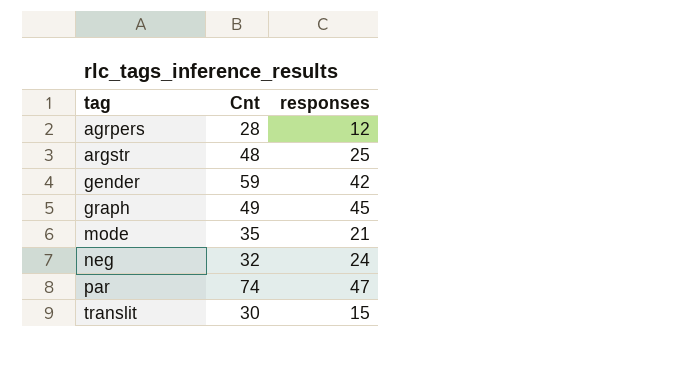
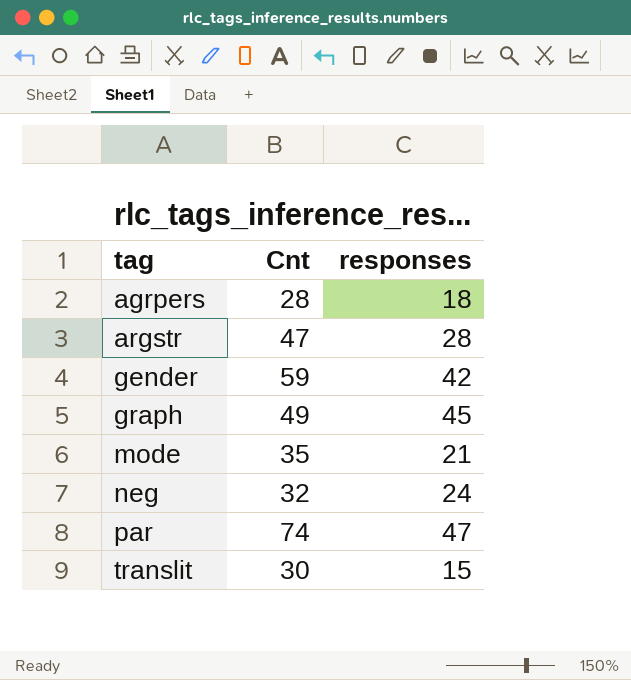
agrpers | responses: 12 -> 18
argstr | Cnt: 48 -> 47
argstr | responses: 25 -> 28

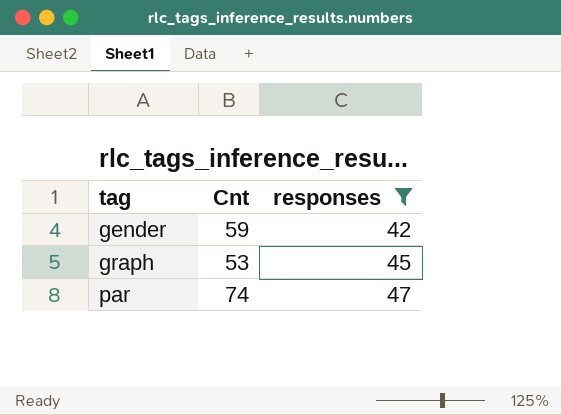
filter: none -> responses >= 42
graph | Cnt: 49 -> 53

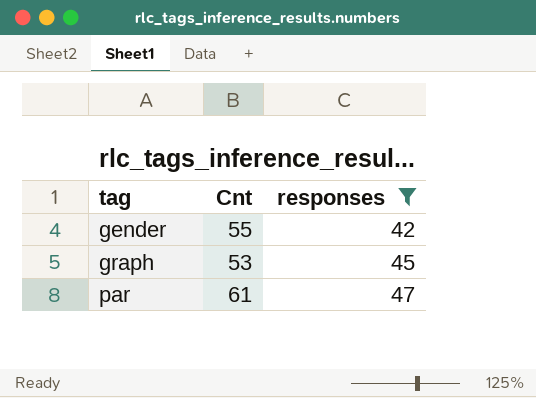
gender | Cnt: 59 -> 55
par | Cnt: 74 -> 61

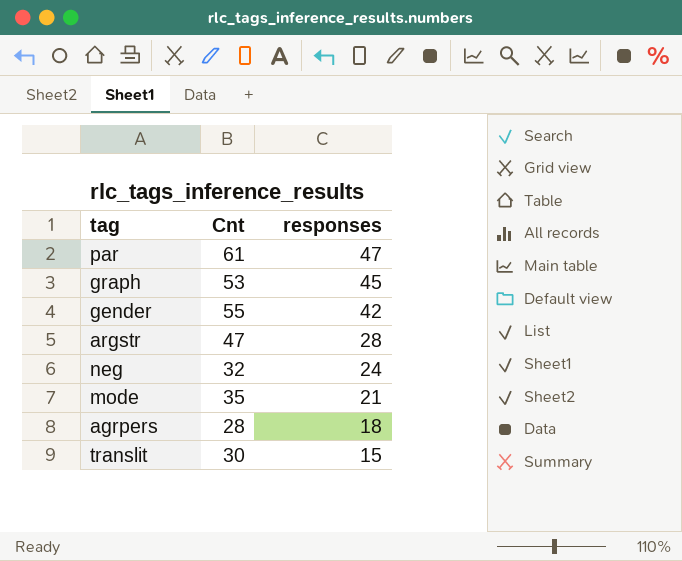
filter: responses >= 42 -> none
row order: tag ascending -> responses descending

